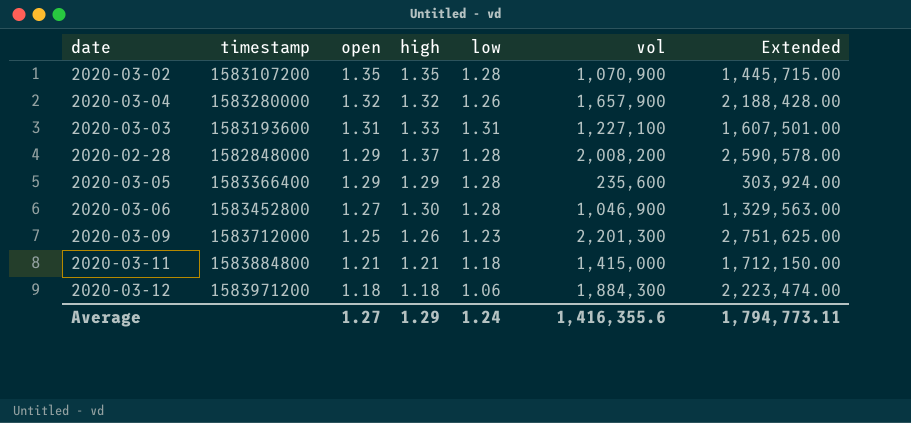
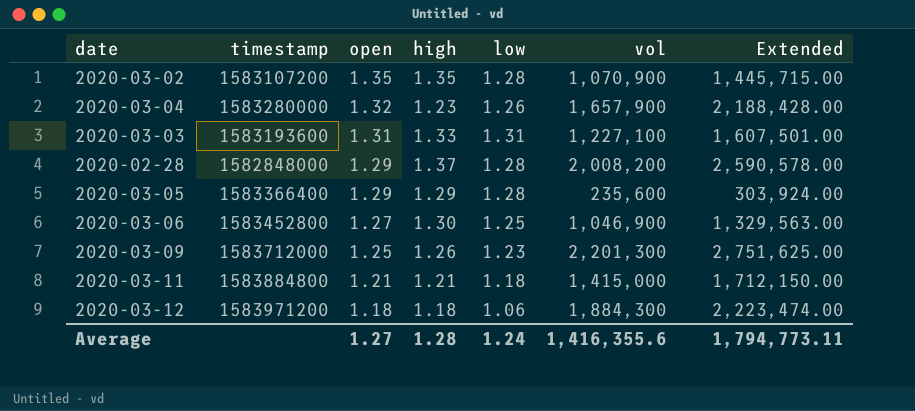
2020-03-04 | high: 1.32 -> 1.23
2020-03-06 | low: 1.28 -> 1.25
Average | high: 1.29 -> 1.28

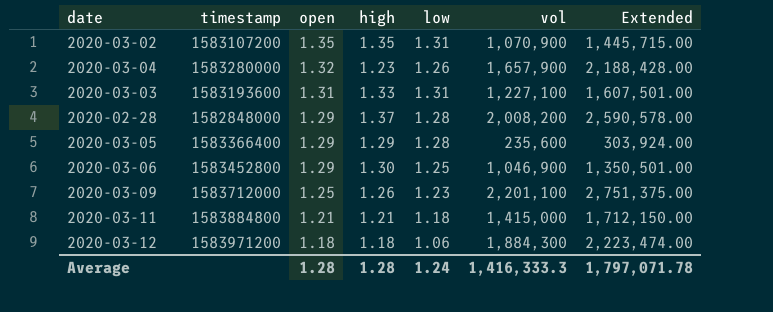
2020-03-02 | low: 1.28 -> 1.31
2020-03-06 | open: 1.27 -> 1.29
2020-03-06 | Extended: 1,329,563.00 -> 1,350,501.00
2020-03-09 | vol: 2,201,300 -> 2,201,100
2020-03-09 | Extended: 2,751,625.00 -> 2,751,375.00
Average | open: 1.27 -> 1.28
Average | vol: 1,416,355.6 -> 1,416,333.3
Average | Extended: 1,794,773.11 -> 1,797,071.78

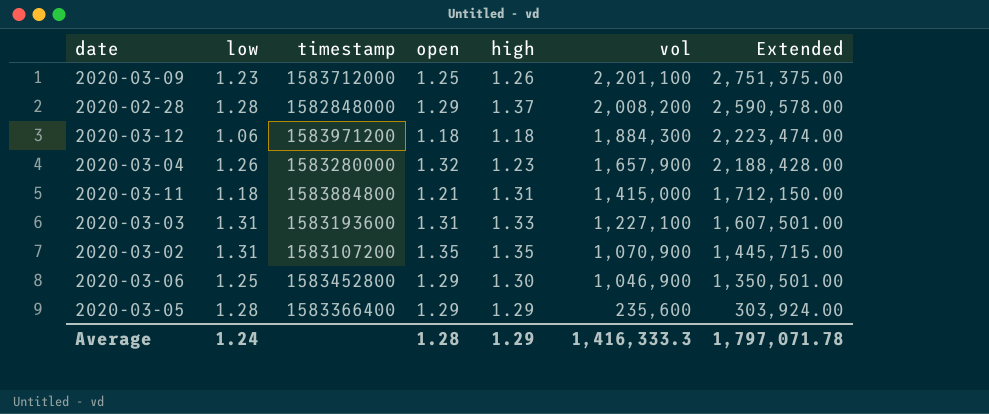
row order: open descending -> vol descending
column low | position: 5 -> 2
2020-03-11 | high: 1.21 -> 1.31
Average | high: 1.28 -> 1.29

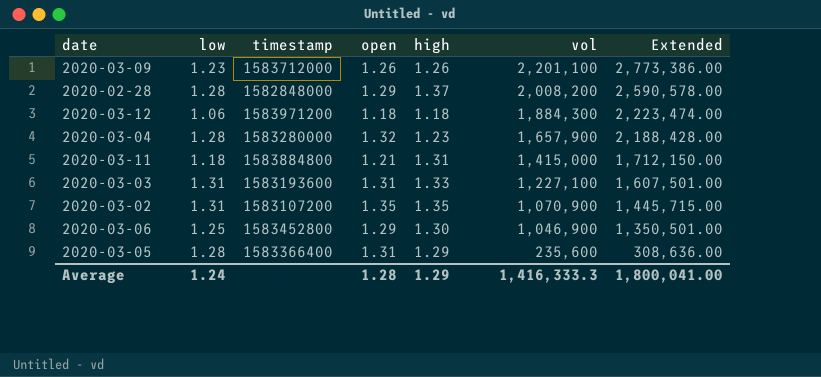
2020-03-09 | open: 1.25 -> 1.26
2020-03-09 | Extended: 2,751,375.00 -> 2,773,386.00
2020-03-04 | low: 1.26 -> 1.28
2020-03-05 | open: 1.29 -> 1.31
2020-03-05 | Extended: 303,924.00 -> 308,636.00
Average | Extended: 1,797,071.78 -> 1,800,041.00

